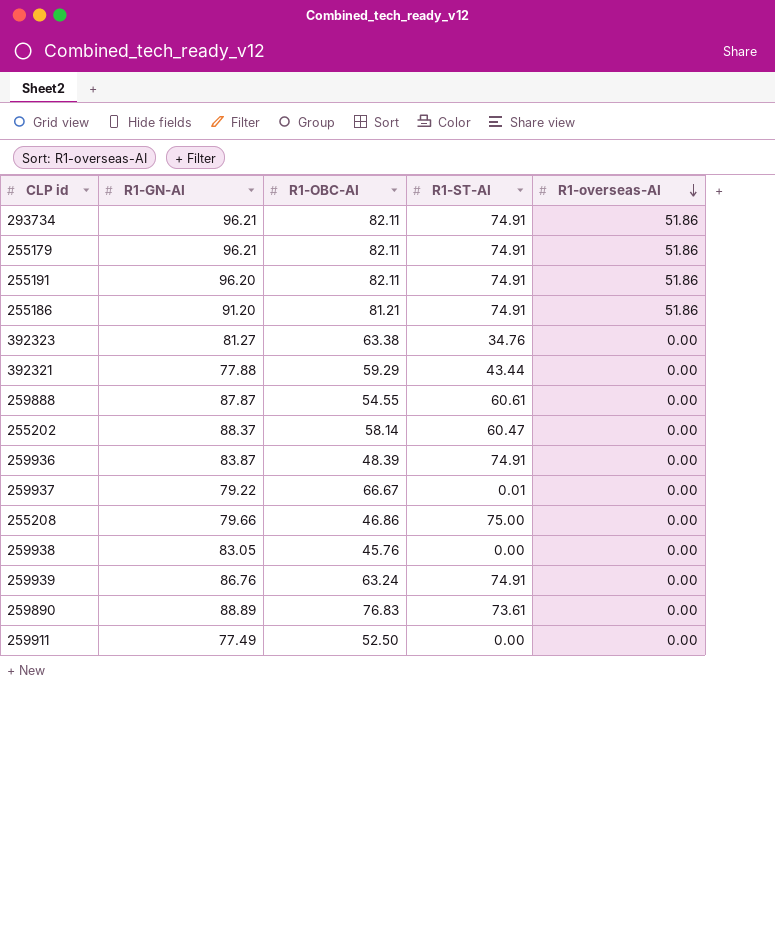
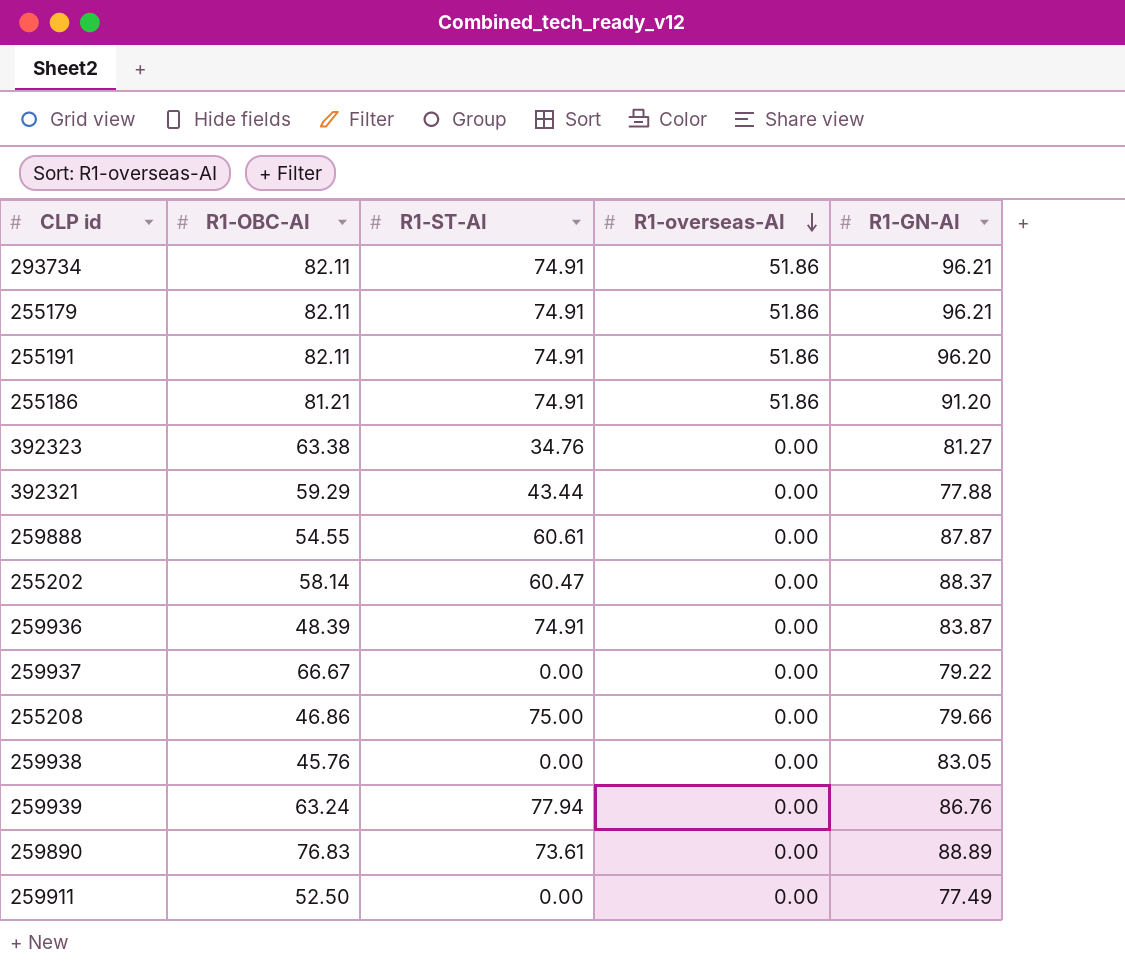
column R1-GN-AI | position: 2 -> 5
259937 | R1-ST-AI: 0.01 -> 0.00
259939 | R1-ST-AI: 74.91 -> 77.94

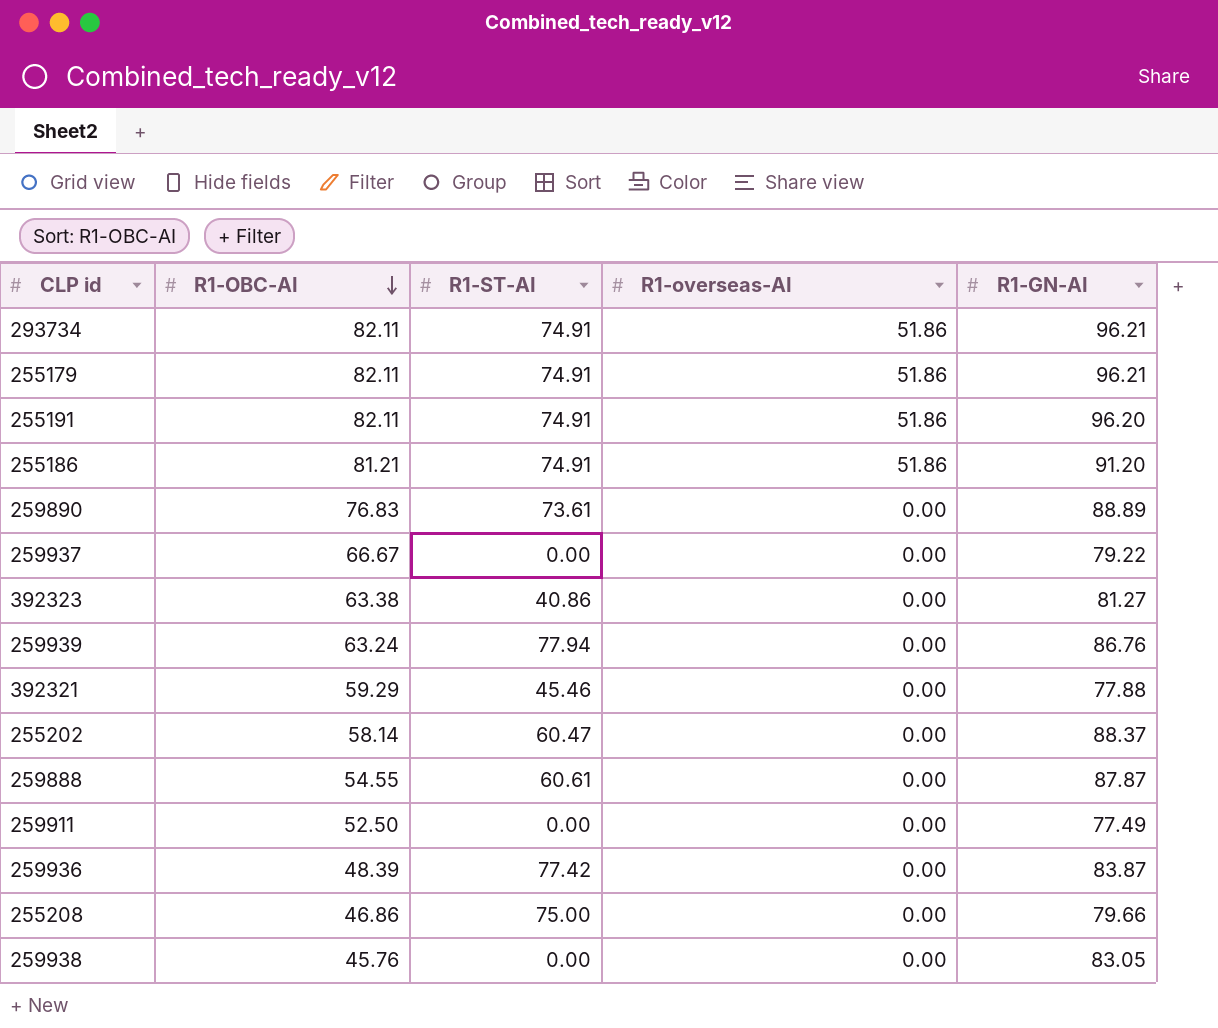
row order: R1-overseas-AI descending -> R1-OBC-AI descending
392323 | R1-ST-AI: 34.76 -> 40.86
392321 | R1-ST-AI: 43.44 -> 45.46
259936 | R1-ST-AI: 74.91 -> 77.42

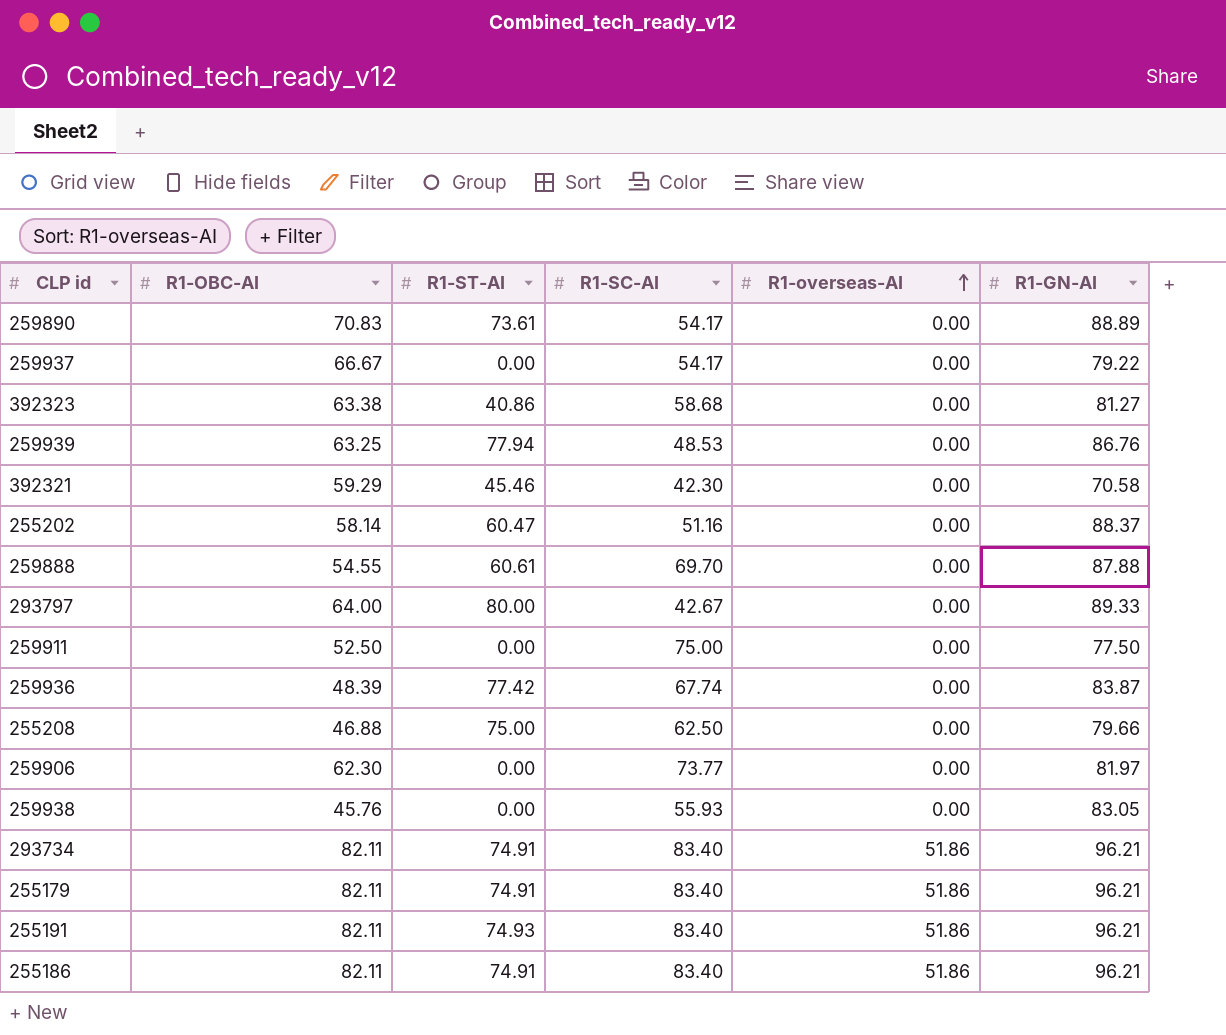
row order: R1-OBC-AI descending -> R1-overseas-AI ascending
column R1-SC-AI | position: none -> 4
259890 | R1-OBC-AI: 76.83 -> 70.83
259939 | R1-OBC-AI: 63.24 -> 63.25
392321 | R1-GN-AI: 77.88 -> 70.58
259888 | R1-GN-AI: 87.87 -> 87.88
row 293797: none -> 64.00 | 80.00 | 42.67 | 0.00 | 89.33
259911 | R1-GN-AI: 77.49 -> 77.50
255208 | R1-OBC-AI: 46.86 -> 46.88
row 259906: none -> 62.30 | 0.00 | 73.77 | 0.00 | 81.97
255191 | R1-ST-AI: 74.91 -> 74.93
255191 | R1-GN-AI: 96.20 -> 96.21
255186 | R1-OBC-AI: 81.21 -> 82.11
255186 | R1-GN-AI: 91.20 -> 96.21

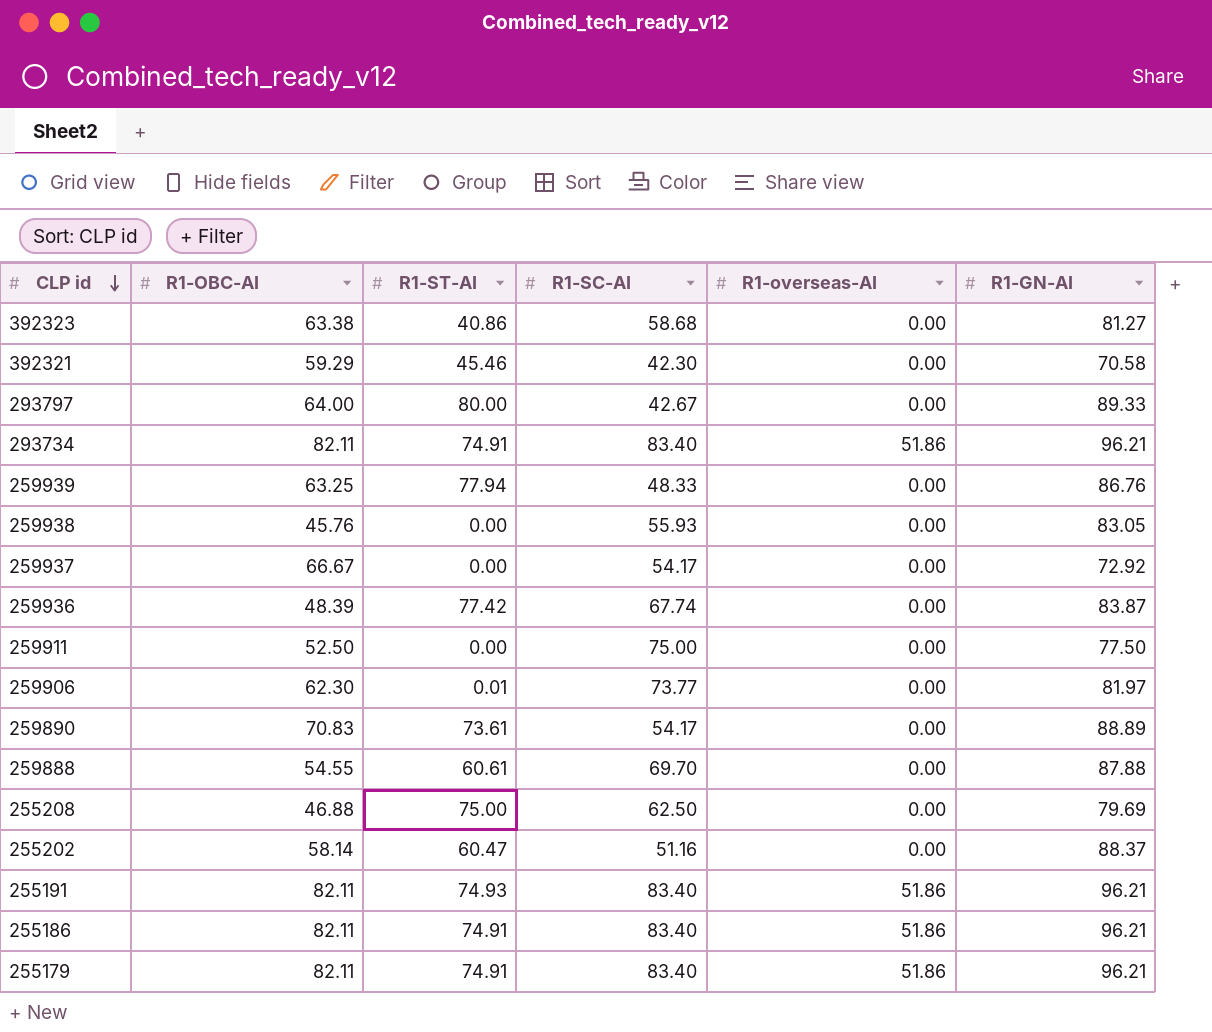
row order: R1-overseas-AI ascending -> CLP id descending
259939 | R1-SC-AI: 48.53 -> 48.33
259937 | R1-GN-AI: 79.22 -> 72.92
259906 | R1-ST-AI: 0.00 -> 0.01
255208 | R1-GN-AI: 79.66 -> 79.69

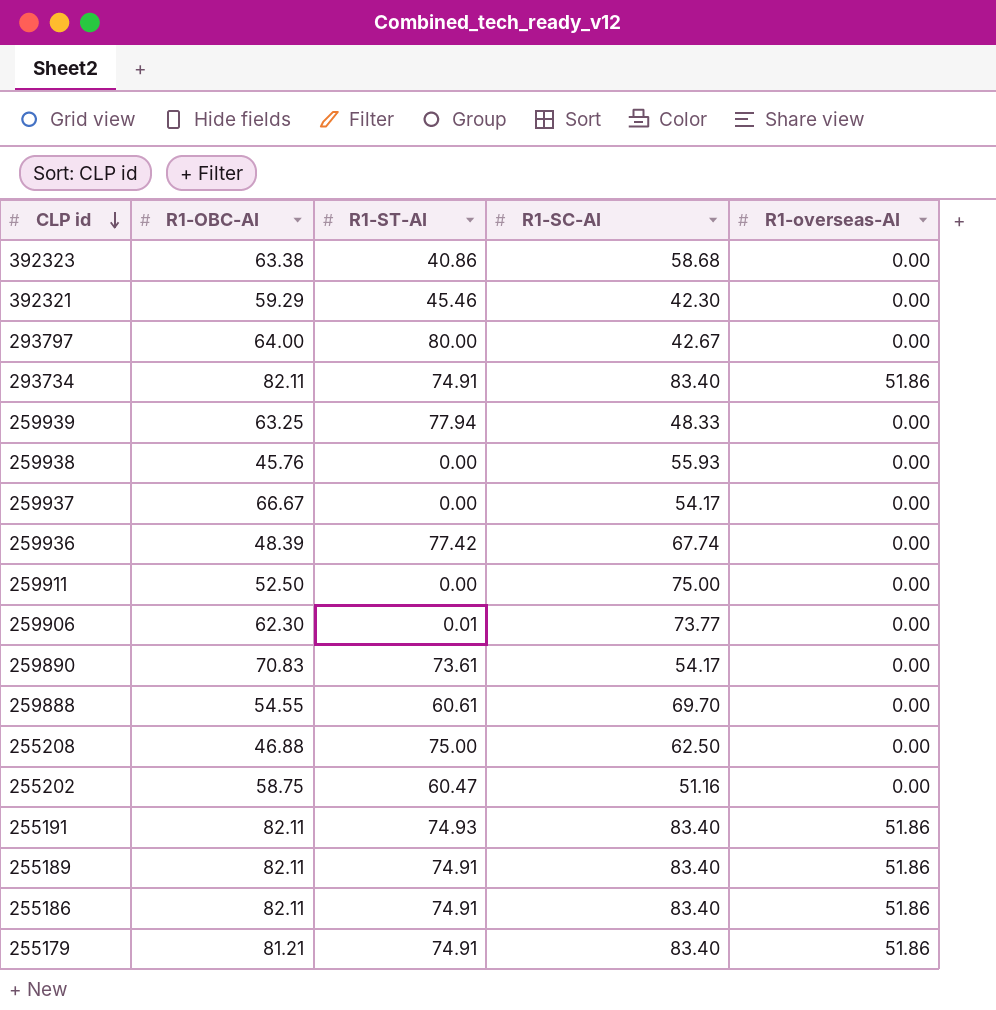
column R1-GN-AI | position: 6 -> none
255202 | R1-OBC-AI: 58.14 -> 58.75
row 255189: none -> 82.11 | 74.91 | 83.40 | 51.86
255179 | R1-OBC-AI: 82.11 -> 81.21

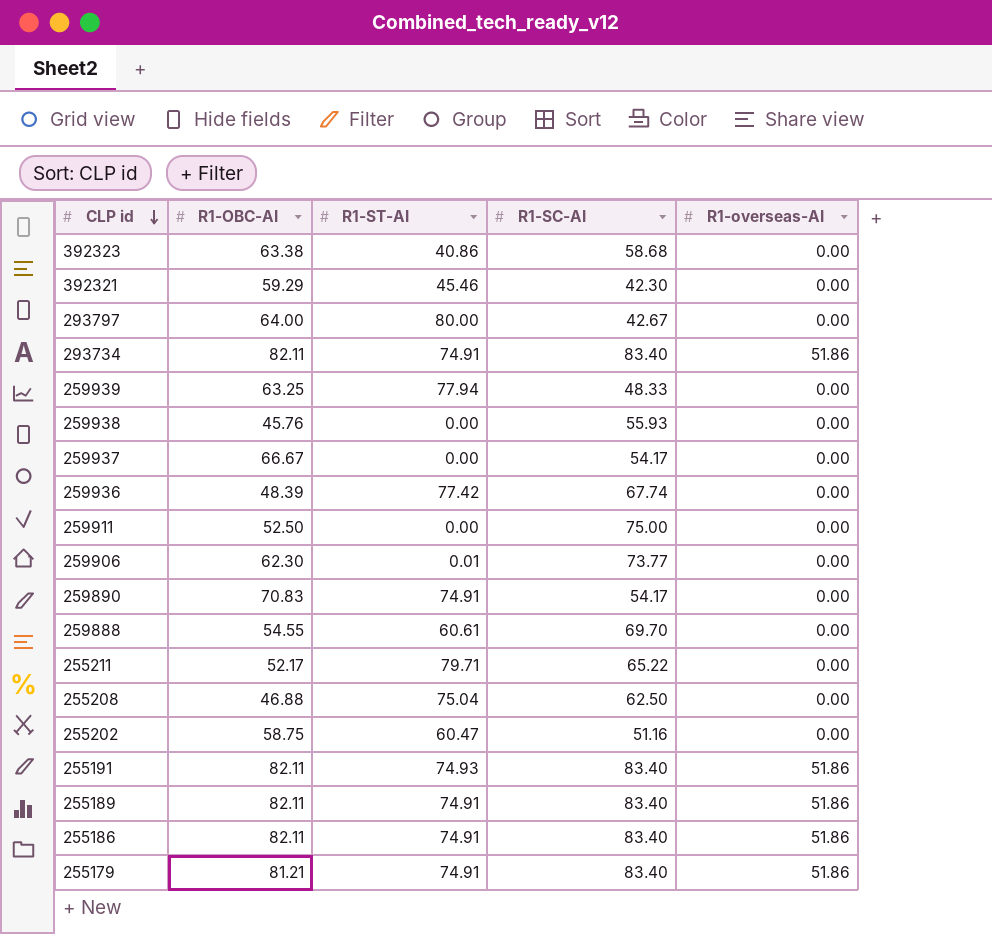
259890 | R1-ST-AI: 73.61 -> 74.91
row 255211: none -> 52.17 | 79.71 | 65.22 | 0.00
255208 | R1-ST-AI: 75.00 -> 75.04

